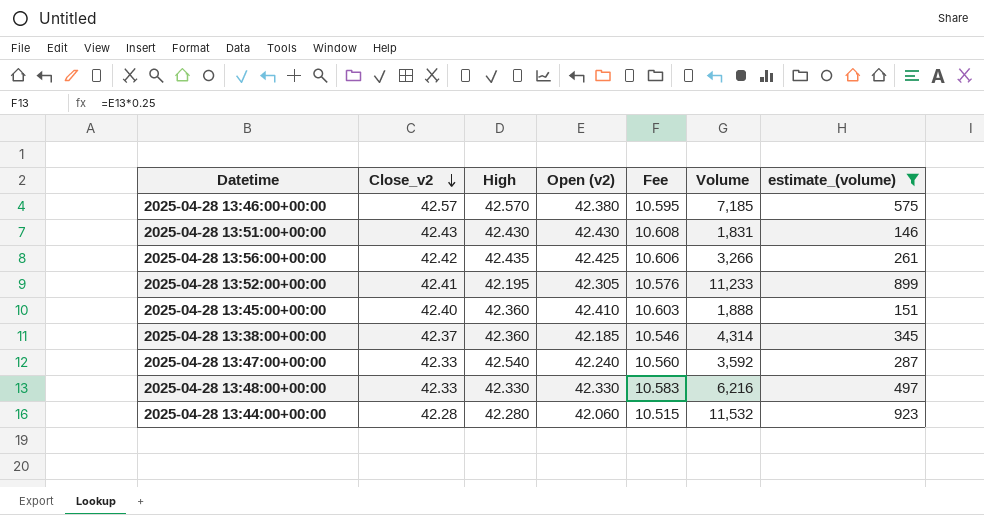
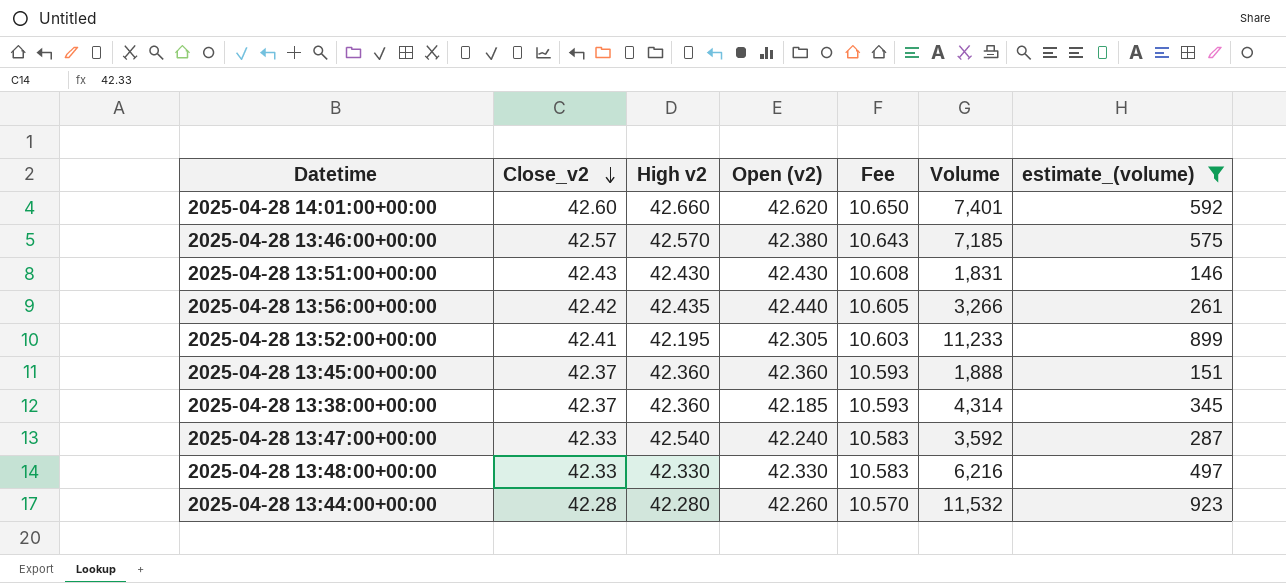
column name: High -> High v2
column Fee | formula: [Open (v2)] * 0.25 -> [Close_v2] * 0.25
row 2025-04-28 14:01:00+00:00: none -> 42.60 | 42.660 | 42.620 | 10.650 | 7,401 | 592
2025-04-28 13:56:00+00:00 | Open (v2): 42.425 -> 42.440
2025-04-28 13:45:00+00:00 | Close_v2: 42.40 -> 42.37
2025-04-28 13:45:00+00:00 | Open (v2): 42.410 -> 42.360
2025-04-28 13:44:00+00:00 | Open (v2): 42.060 -> 42.260

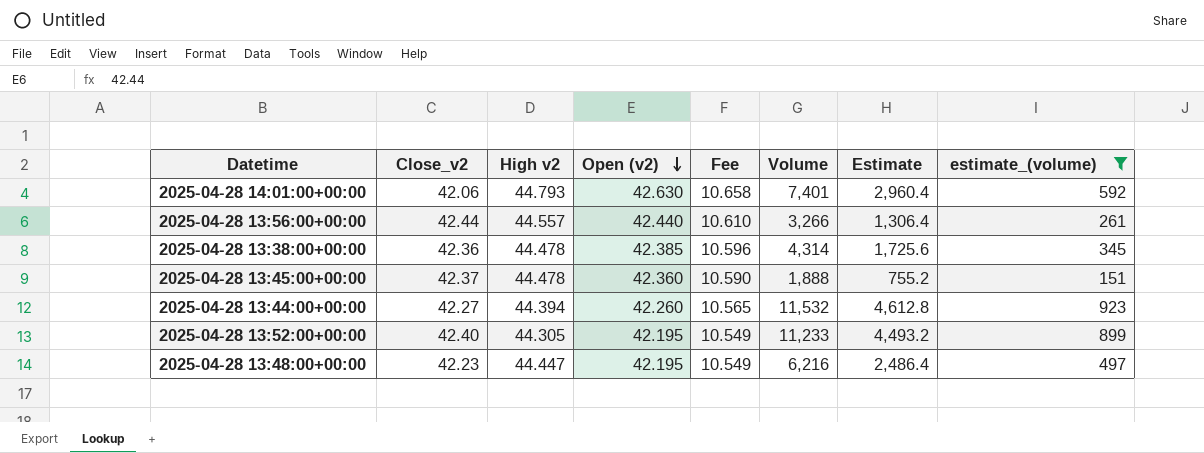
row order: Close_v2 descending -> Open (v2) descending
column Fee | formula: [Close_v2] * 0.25 -> [Open (v2)] * 0.25
column Estimate | formula: none -> [Volume] * 0.4
row 2025-04-28 13:46:00+00:00: 42.57 | 42.570 | 42.380 | 10.643 | 7,185 | 575 -> none
row 2025-04-28 13:51:00+00:00: 42.43 | 42.430 | 42.430 | 10.608 | 1,831 | 146 -> none
row 2025-04-28 13:47:00+00:00: 42.33 | 42.540 | 42.240 | 10.583 | 3,592 | 287 -> none
2025-04-28 14:01:00+00:00 | Close_v2: 42.60 -> 42.06
2025-04-28 14:01:00+00:00 | High v2: 42.660 -> 44.793
2025-04-28 14:01:00+00:00 | Open (v2): 42.620 -> 42.630
2025-04-28 13:56:00+00:00 | Close_v2: 42.42 -> 42.44
2025-04-28 13:56:00+00:00 | High v2: 42.435 -> 44.557
2025-04-28 13:38:00+00:00 | Close_v2: 42.37 -> 42.36
2025-04-28 13:38:00+00:00 | High v2: 42.360 -> 44.478
2025-04-28 13:38:00+00:00 | Open (v2): 42.185 -> 42.385
2025-04-28 13:45:00+00:00 | High v2: 42.360 -> 44.478
2025-04-28 13:44:00+00:00 | Close_v2: 42.28 -> 42.27
2025-04-28 13:44:00+00:00 | High v2: 42.280 -> 44.394
2025-04-28 13:52:00+00:00 | Close_v2: 42.41 -> 42.40
2025-04-28 13:52:00+00:00 | High v2: 42.195 -> 44.305
2025-04-28 13:52:00+00:00 | Open (v2): 42.305 -> 42.195
2025-04-28 13:48:00+00:00 | Close_v2: 42.33 -> 42.23
2025-04-28 13:48:00+00:00 | High v2: 42.330 -> 44.447
2025-04-28 13:48:00+00:00 | Open (v2): 42.330 -> 42.195

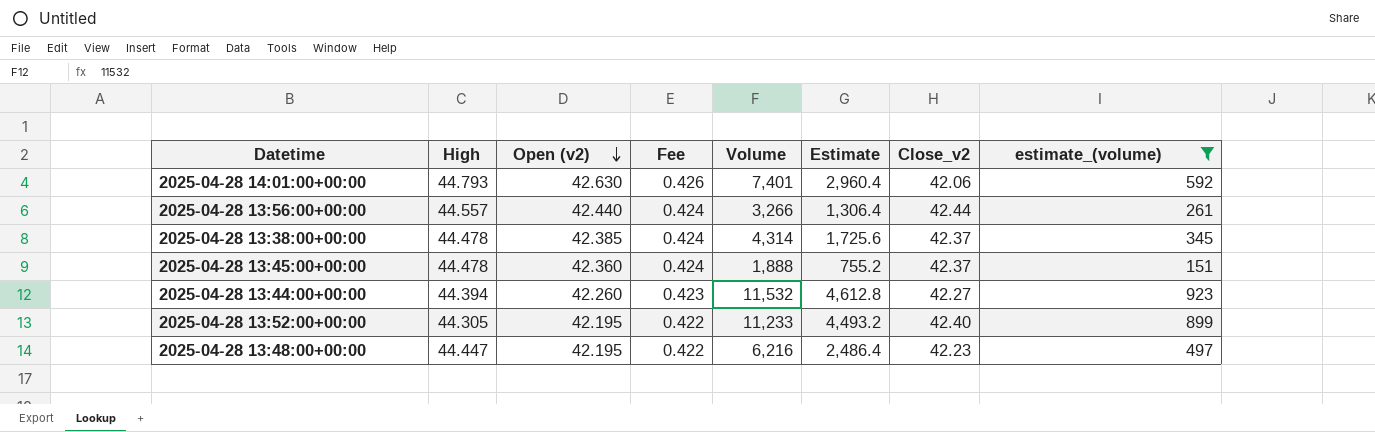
column name: High v2 -> High
column Fee | formula: [Open (v2)] * 0.25 -> [Open (v2)] * 0.01
column Close_v2 | position: 2 -> 7
2025-04-28 13:38:00+00:00 | Close_v2: 42.36 -> 42.37

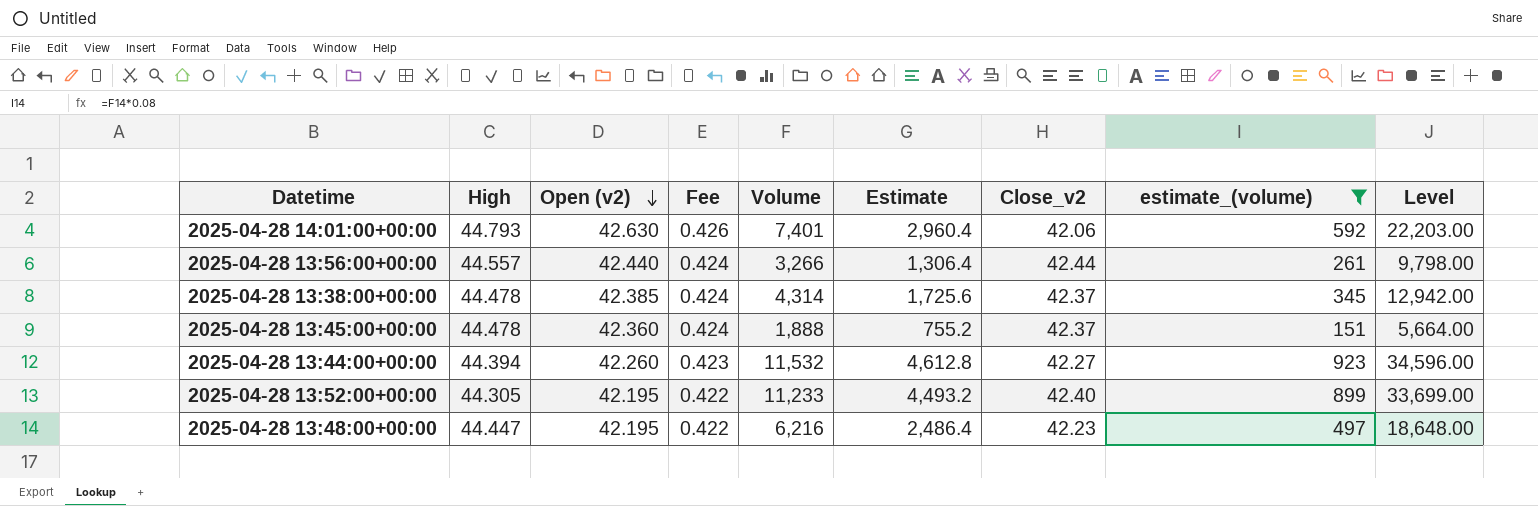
column Level | formula: none -> [Volume] * 3

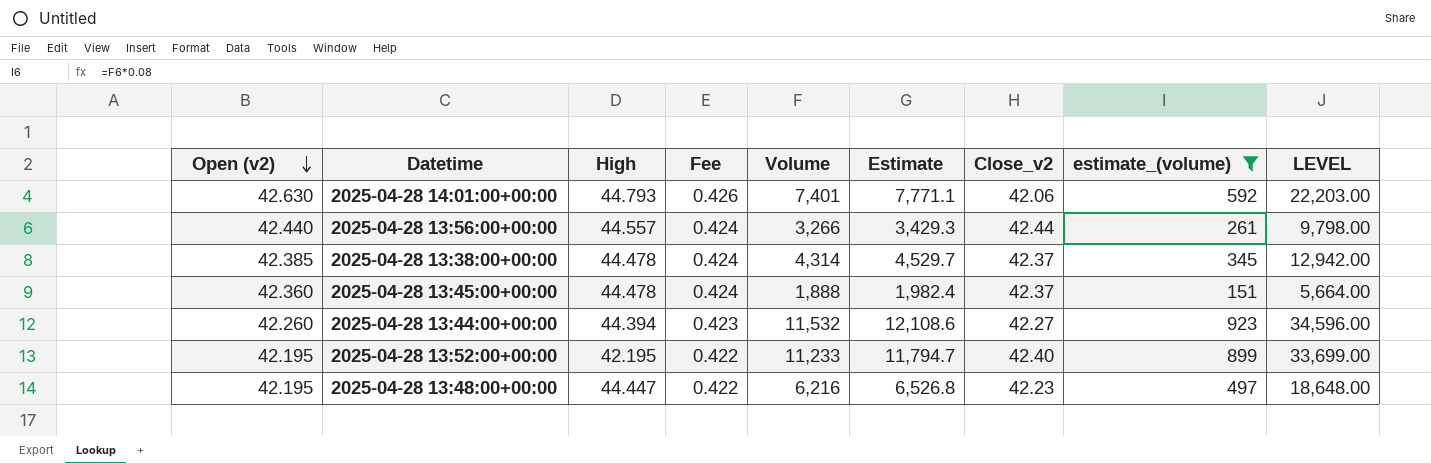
column Open (v2) | position: 3 -> 1
column Estimate | formula: [Volume] * 0.4 -> [Volume] * 1.05
column name: Level -> LEVEL
2025-04-28 13:52:00+00:00 | High: 44.305 -> 42.195

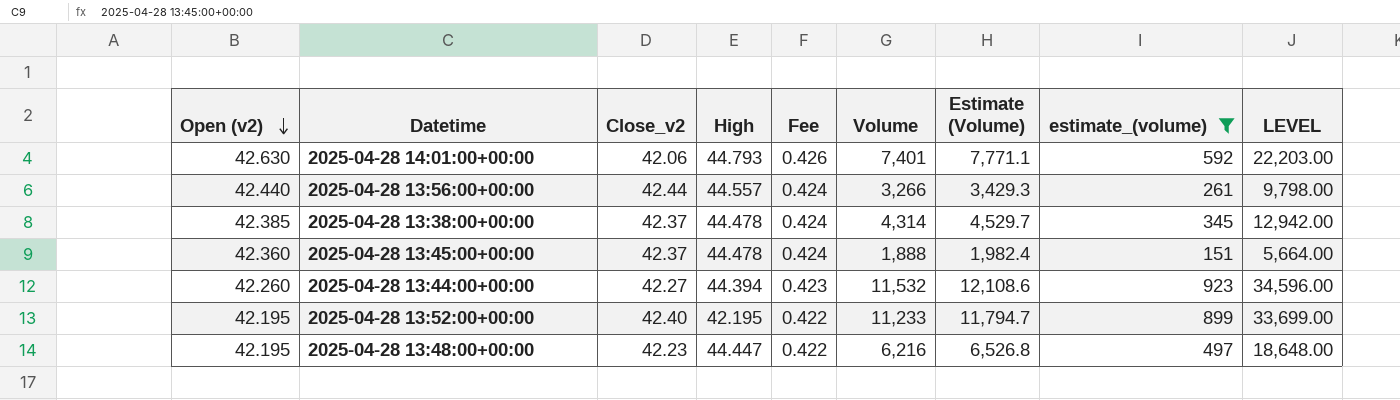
column Close_v2 | position: 7 -> 3
column name: Estimate -> Estimate (Volume)

